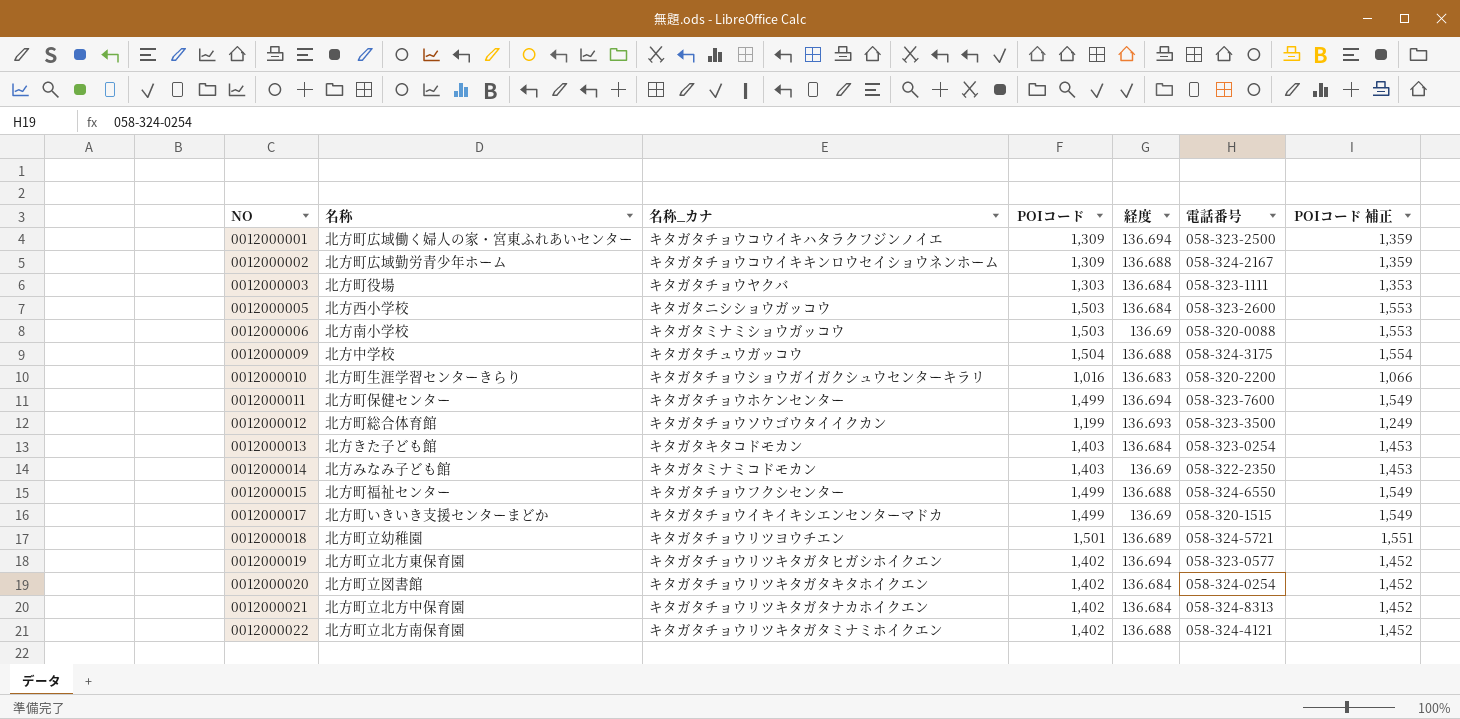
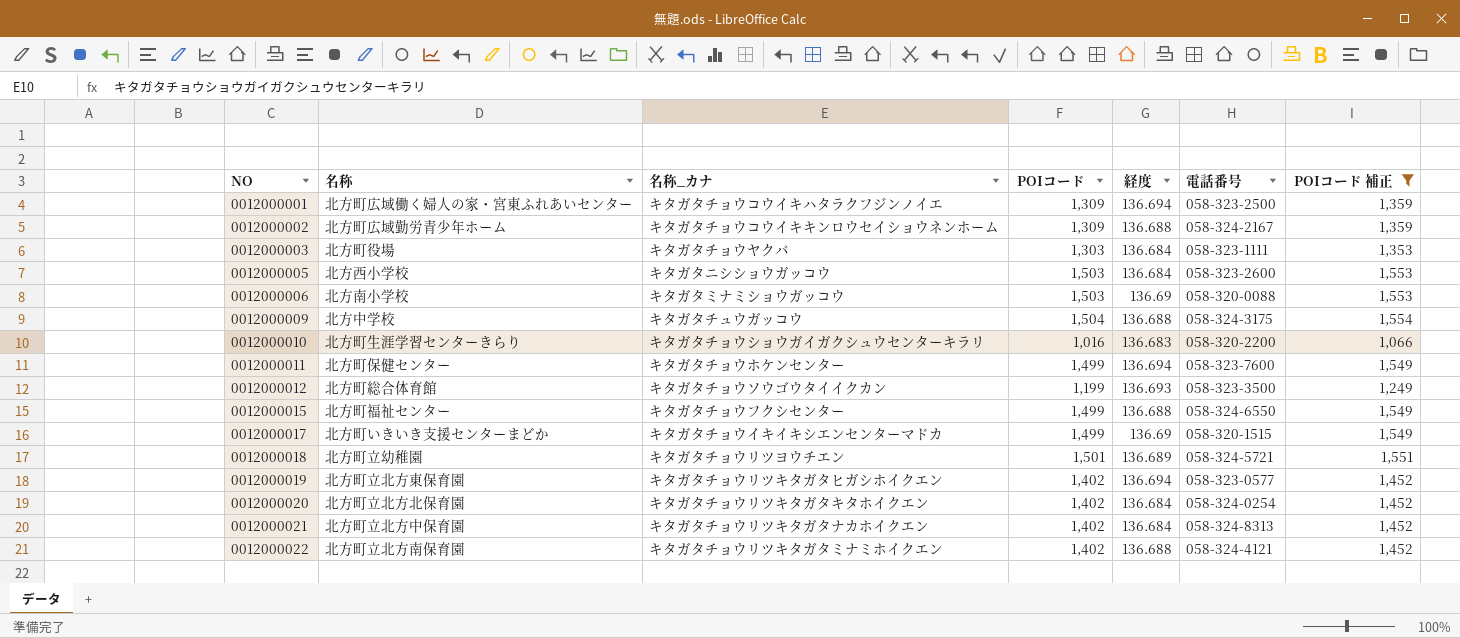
filter: none -> POIコード 補正 != 1,453
0012000020 | 名称: 北方町立図書館 -> 北方町立北方北保育園

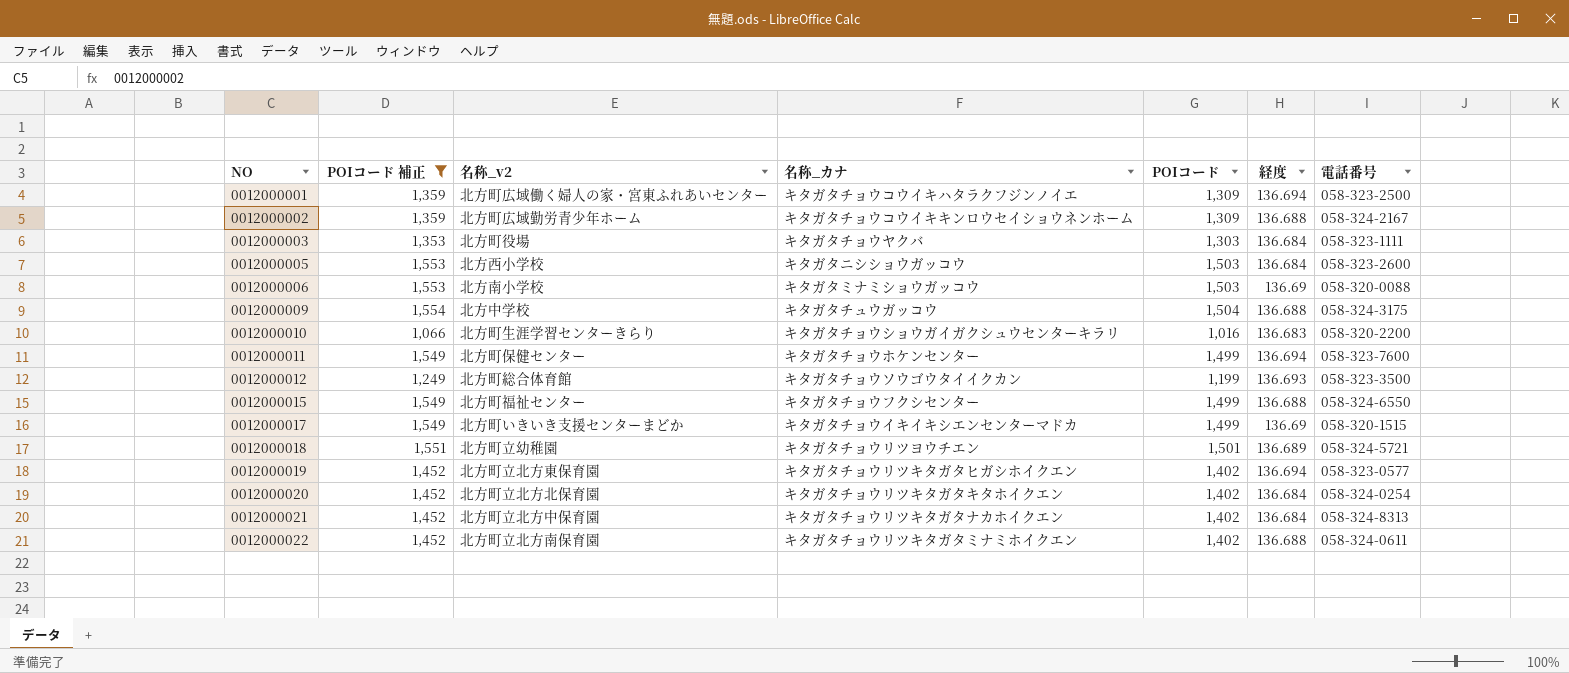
column POIコード 補正 | position: 7 -> 2
column name: 名称 -> 名称_v2
0012000022 | 電話番号: 058-324-4121 -> 058-324-0611

